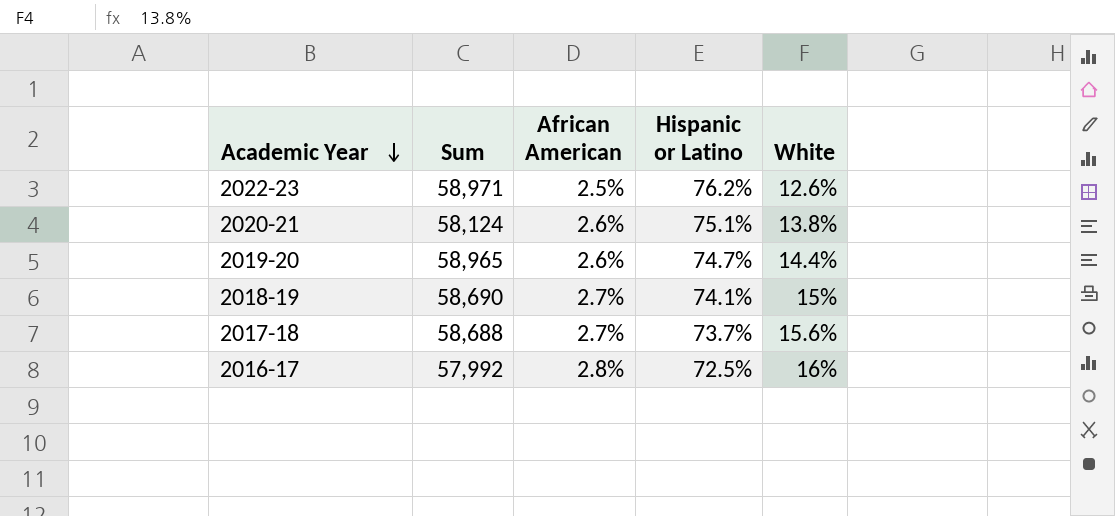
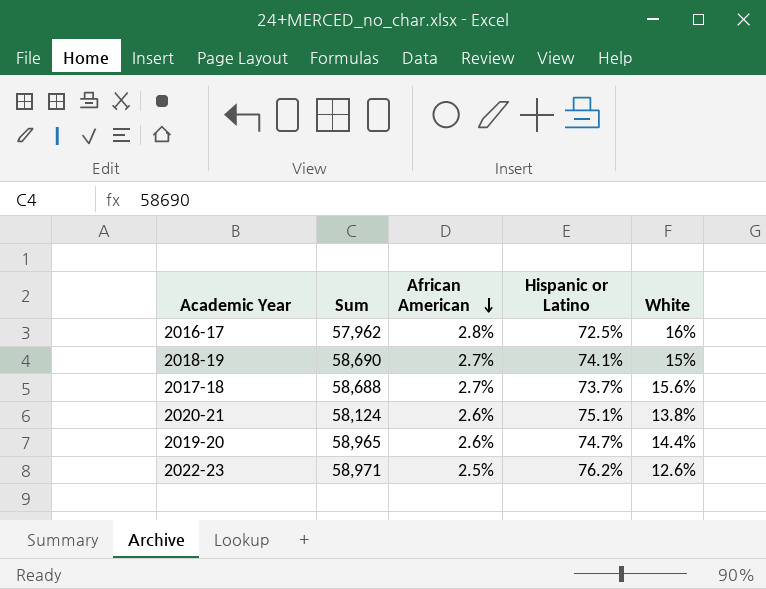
row order: Academic Year descending -> African American descending
2016-17 | Sum: 57,992 -> 57,962

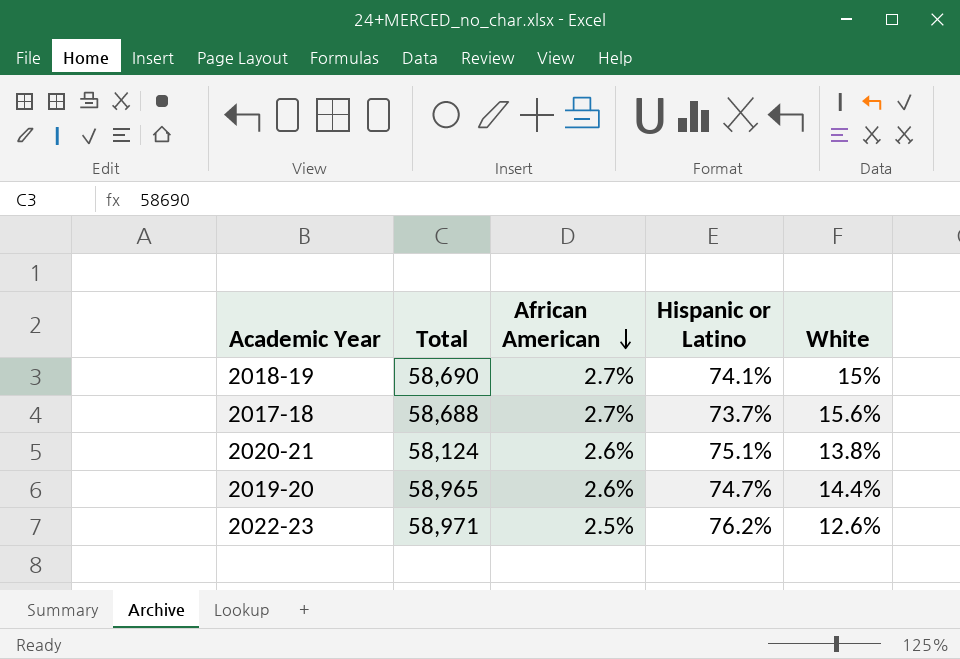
column name: Sum -> Total
row 2016-17: 57,962 | 2.8% | 72.5% | 16% -> none

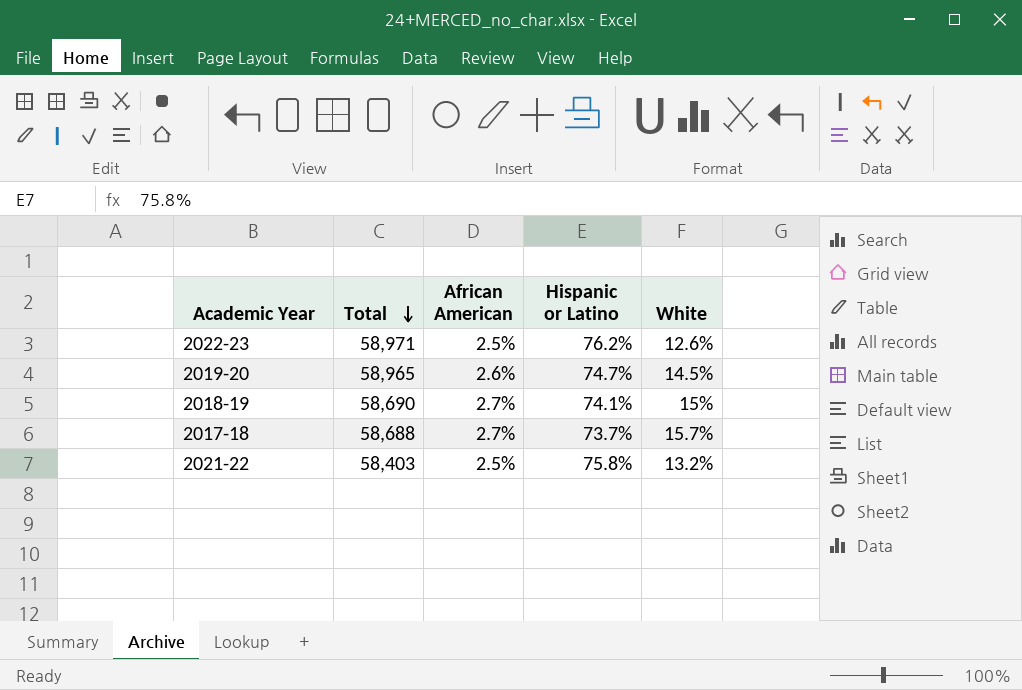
row order: African American descending -> Total descending
row 2020-21: 58,124 | 2.6% | 75.1% | 13.8% -> none
2019-20 | White: 14.4% -> 14.5%
2017-18 | White: 15.6% -> 15.7%
row 2021-22: none -> 58,403 | 2.5% | 75.8% | 13.2%

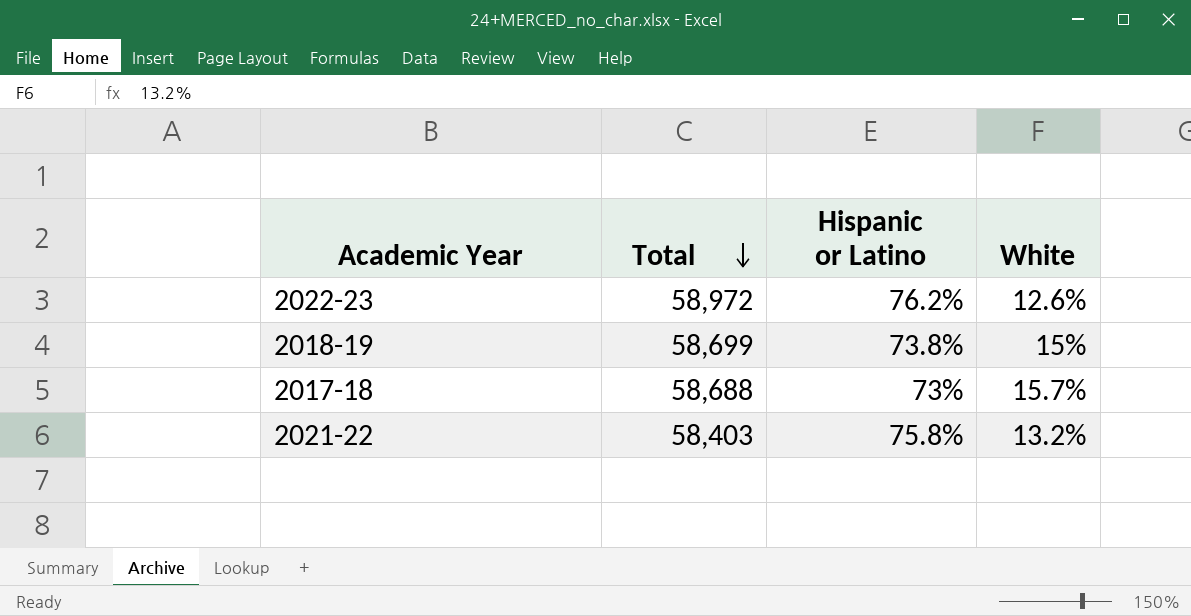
column African American | position: 3 -> none
row 2019-20: 58,965 | 2.6% | 74.7% | 14.5% -> none
2022-23 | Total: 58,971 -> 58,972
2018-19 | Total: 58,690 -> 58,699
2018-19 | Hispanic or Latino: 74.1% -> 73.8%
2017-18 | Hispanic or Latino: 73.7% -> 73%

